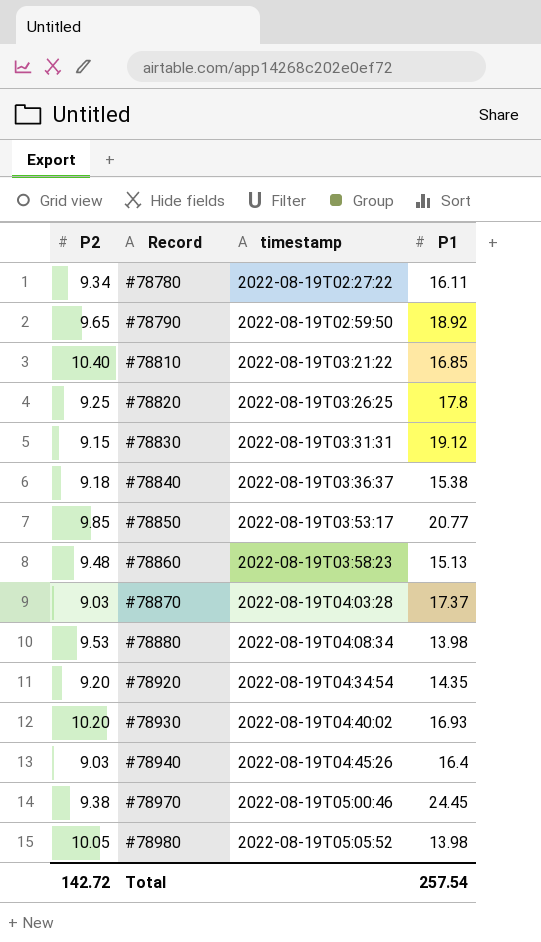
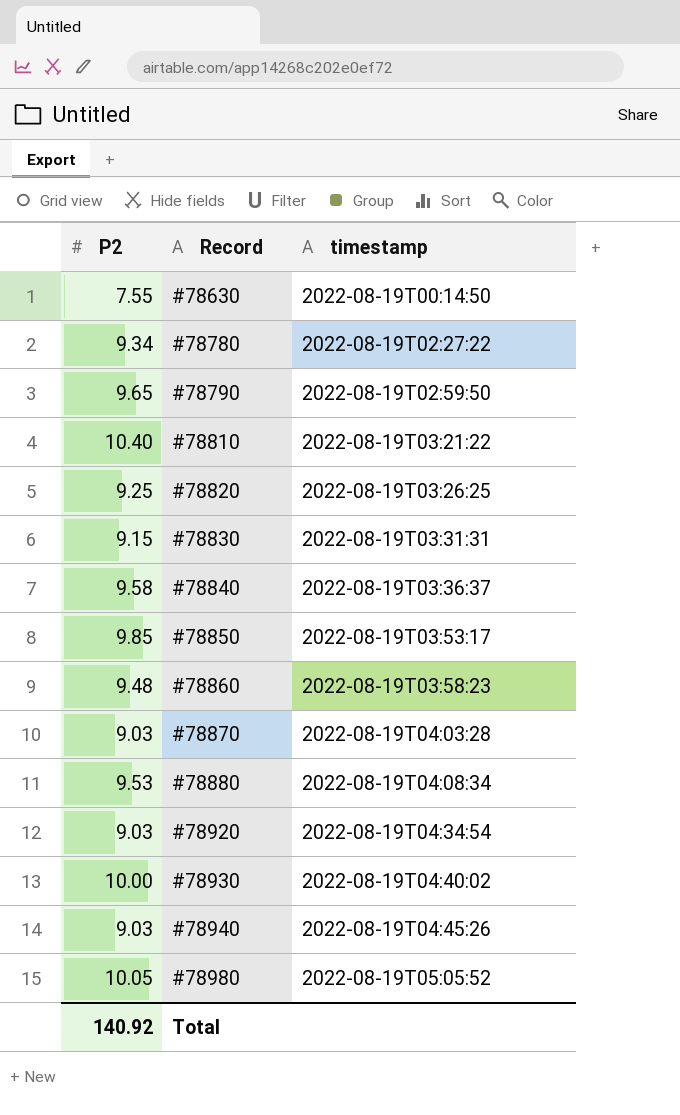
column P1 | position: 4 -> none
row #78970: 9.38 | 2022-08-19T05:00:46 | 24.45 -> none
row #78630: none -> 7.55 | 2022-08-19T00:14:50
#78840 | P2: 9.18 -> 9.58
#78920 | P2: 9.20 -> 9.03
#78930 | P2: 10.20 -> 10.00
Total | P2: 142.72 -> 140.92

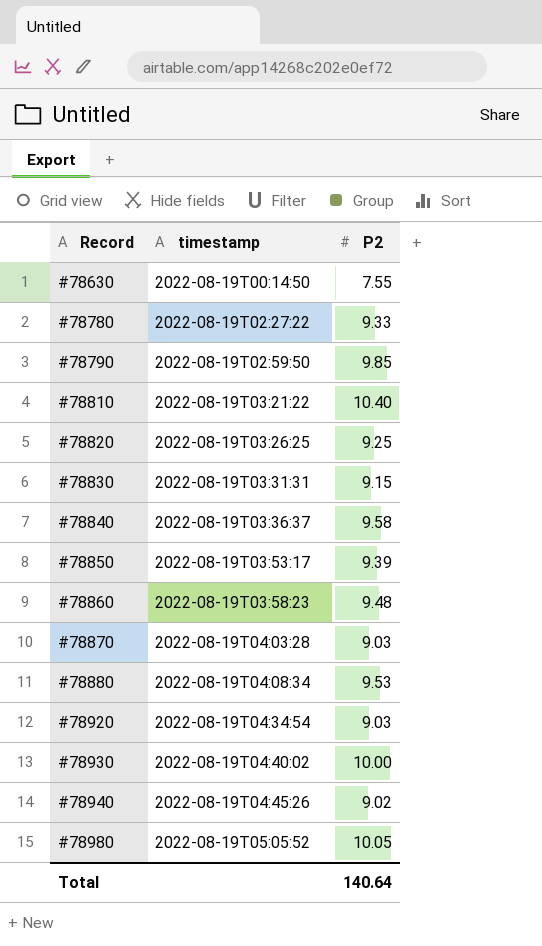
column P2 | position: 1 -> 3
#78780 | P2: 9.34 -> 9.33
#78790 | P2: 9.65 -> 9.85
#78850 | P2: 9.85 -> 9.39
#78940 | P2: 9.03 -> 9.02
Total | P2: 140.92 -> 140.64

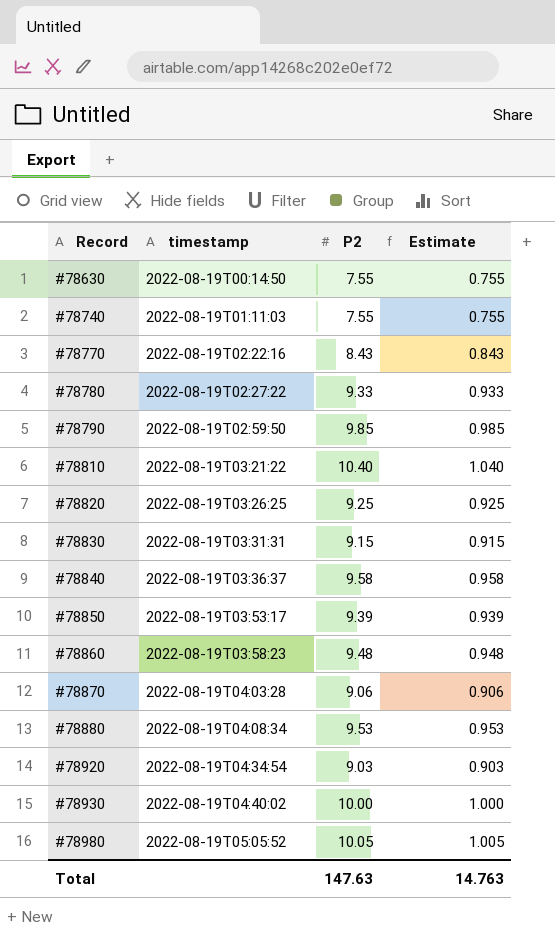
column Estimate | formula: none -> [P2] * 0.1
row #78940: 2022-08-19T04:45:26 | 9.02 -> none
row #78740: none -> 2022-08-19T01:11:03 | 7.55 | 0.755
row #78770: none -> 2022-08-19T02:22:16 | 8.43 | 0.843
#78870 | P2: 9.03 -> 9.06
Total | P2: 140.64 -> 147.63

